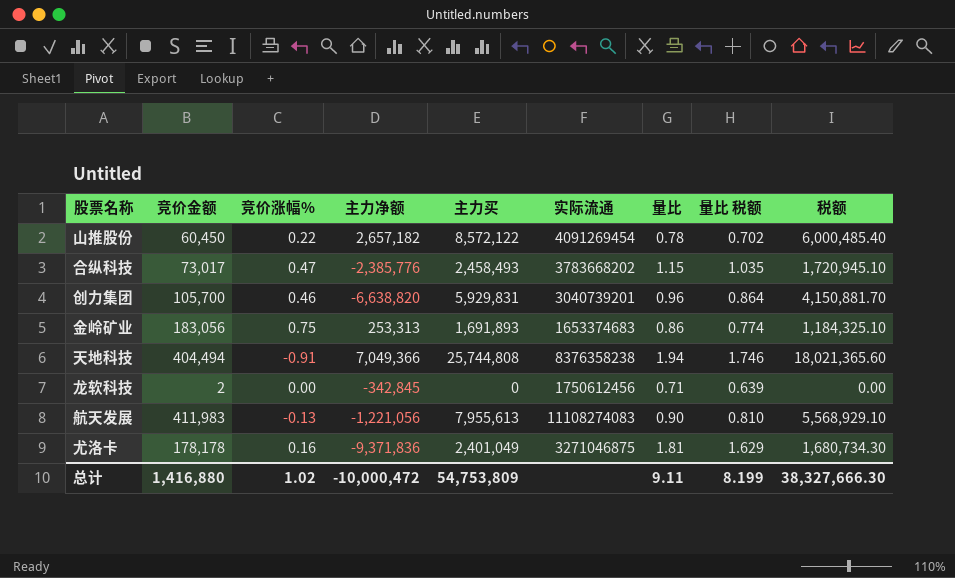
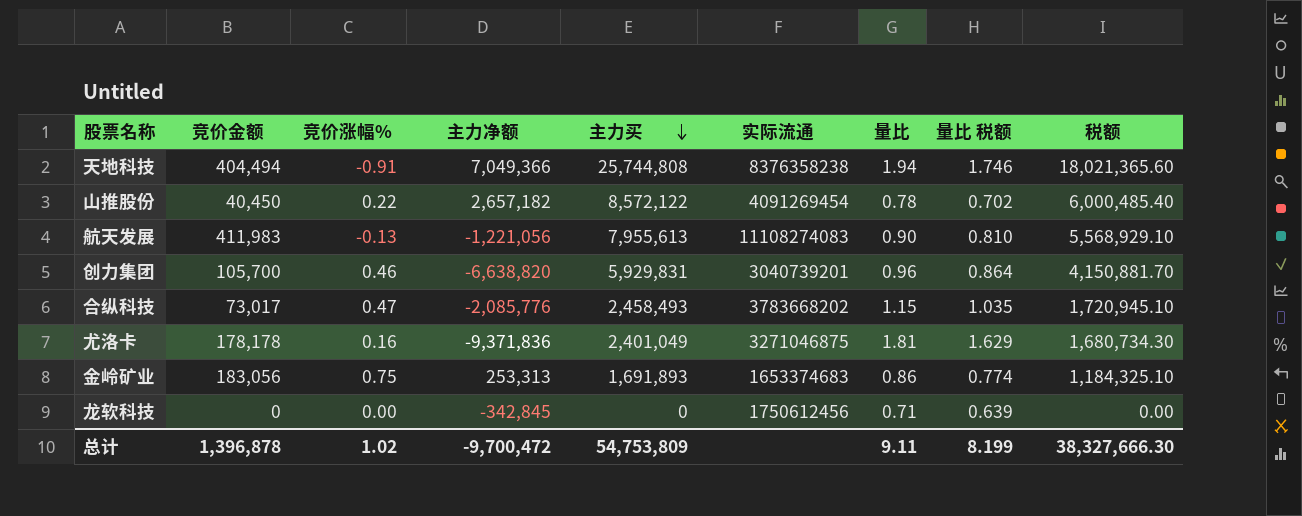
row order: none -> 主力买 descending
山推股份 | 竞价金额: 60,450 -> 40,450
合纵科技 | 主力净额: -2,385,776 -> -2,085,776
龙软科技 | 竞价金额: 2 -> 0
总计 | 竞价金额: 1,416,880 -> 1,396,878
总计 | 主力净额: -10,000,472 -> -9,700,472

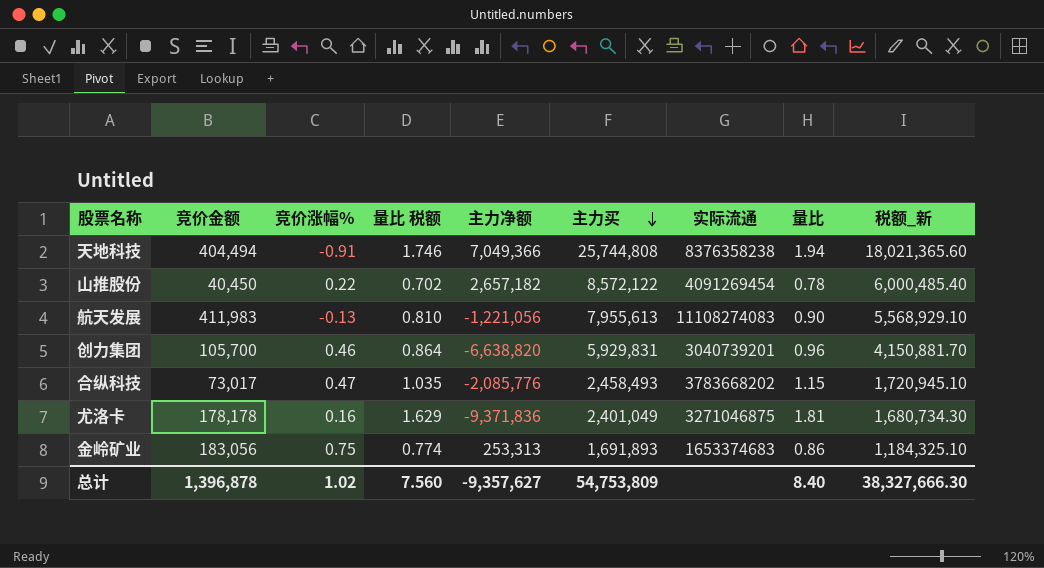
column 量比 税额 | position: 8 -> 4
column name: 税额 -> 税额_新
row 龙软科技: 0 | 0.00 | -342,845 | 0 | 1750612456 | 0.71 | 0.639 | 0.00 -> none
总计 | 量比 税额: 8.199 -> 7.560
总计 | 主力净额: -9,700,472 -> -9,357,627
总计 | 量比: 9.11 -> 8.40

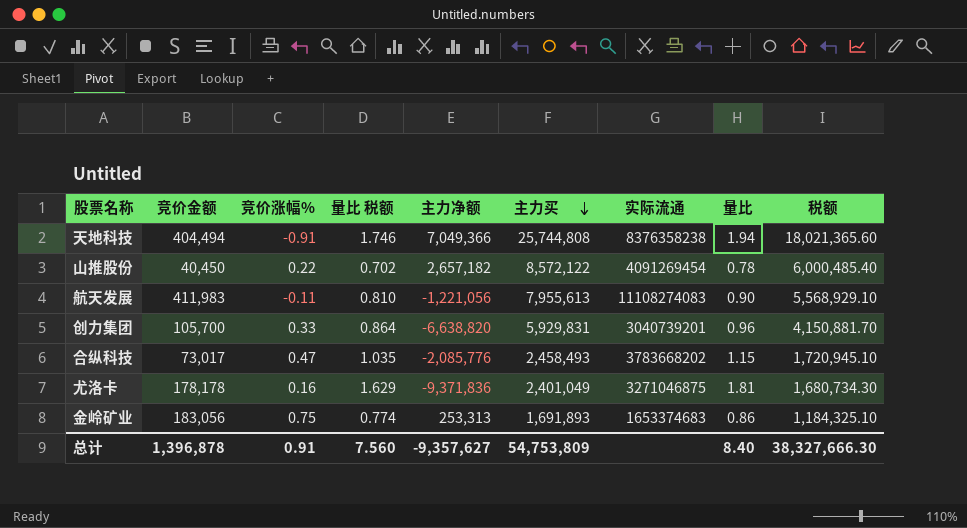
column name: 税额_新 -> 税额
航天发展 | 竞价涨幅%: -0.13 -> -0.11
创力集团 | 竞价涨幅%: 0.46 -> 0.33
总计 | 竞价涨幅%: 1.02 -> 0.91

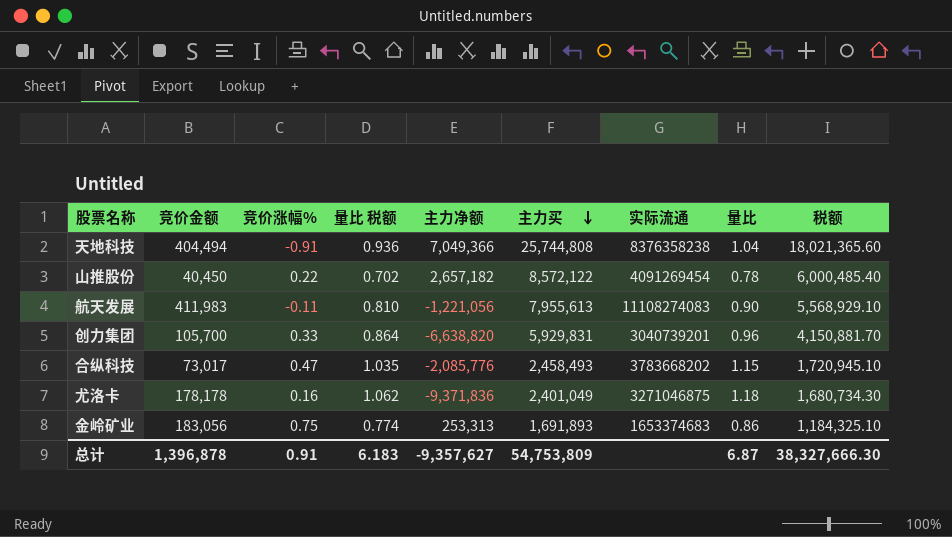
天地科技 | 量比 税额: 1.746 -> 0.936
天地科技 | 量比: 1.94 -> 1.04
尤洛卡 | 量比 税额: 1.629 -> 1.062
尤洛卡 | 量比: 1.81 -> 1.18
总计 | 量比 税额: 7.560 -> 6.183
总计 | 量比: 8.40 -> 6.87

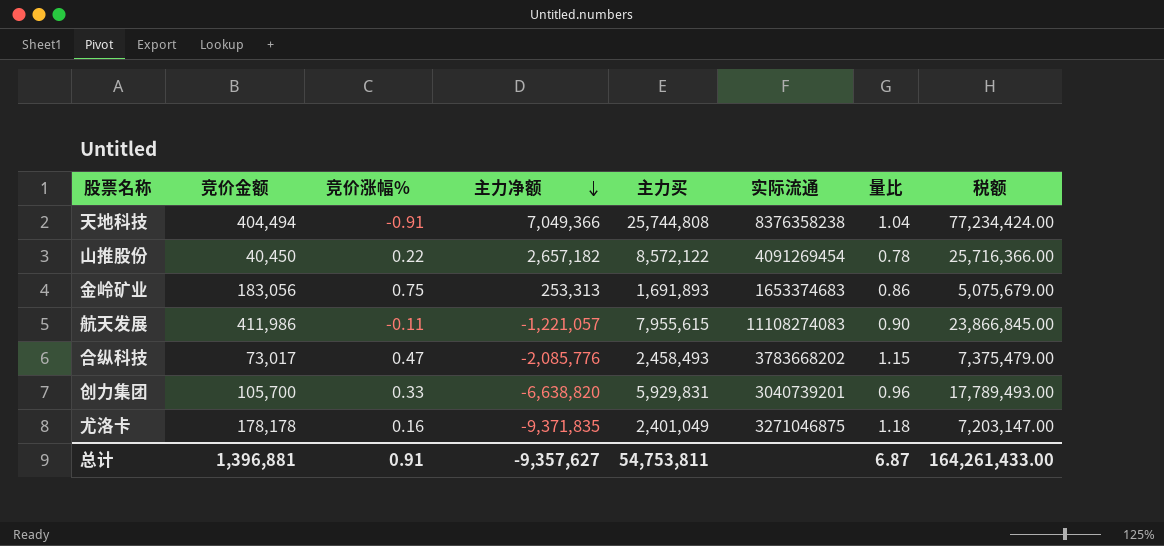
row order: 主力买 descending -> 主力净额 descending
column 量比 税额 | formula: [量比] * 0.9 -> none
column 税额 | formula: [主力买] * 0.7 -> [主力买] * 3
航天发展 | 竞价金额: 411,983 -> 411,986
航天发展 | 主力净额: -1,221,056 -> -1,221,057
航天发展 | 主力买: 7,955,613 -> 7,955,615
尤洛卡 | 主力净额: -9,371,836 -> -9,371,835
总计 | 竞价金额: 1,396,878 -> 1,396,881
总计 | 主力买: 54,753,809 -> 54,753,811
总计 | 税额: 38,327,666.30 -> 164,261,433.00

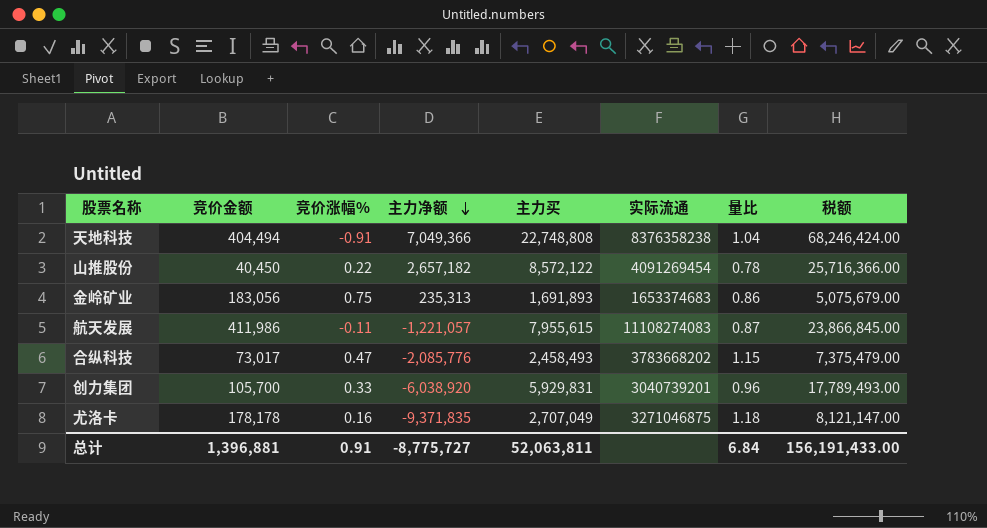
天地科技 | 主力买: 25,744,808 -> 22,748,808
天地科技 | 税额: 77,234,424.00 -> 68,246,424.00
金岭矿业 | 主力净额: 253,313 -> 235,313
航天发展 | 量比: 0.90 -> 0.87
创力集团 | 主力净额: -6,638,820 -> -6,038,920
尤洛卡 | 主力买: 2,401,049 -> 2,707,049
尤洛卡 | 税额: 7,203,147.00 -> 8,121,147.00
总计 | 主力净额: -9,357,627 -> -8,775,727
总计 | 主力买: 54,753,811 -> 52,063,811
总计 | 量比: 6.87 -> 6.84
总计 | 税额: 164,261,433.00 -> 156,191,433.00

